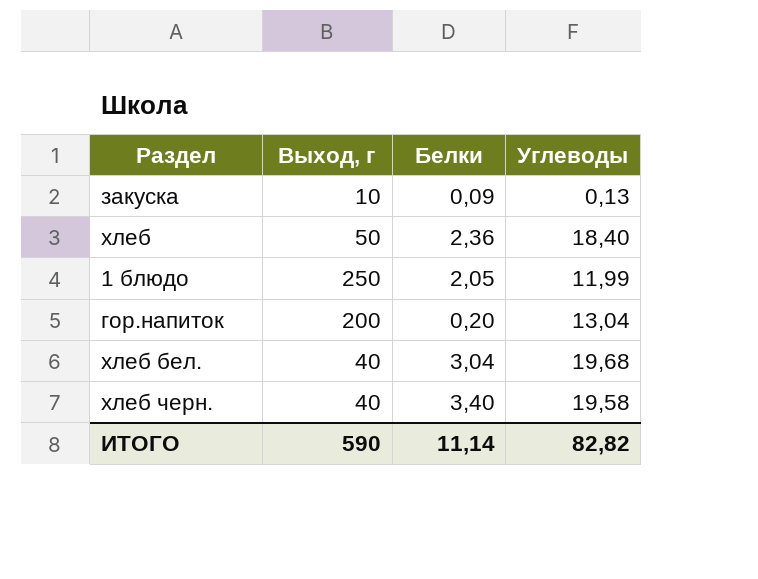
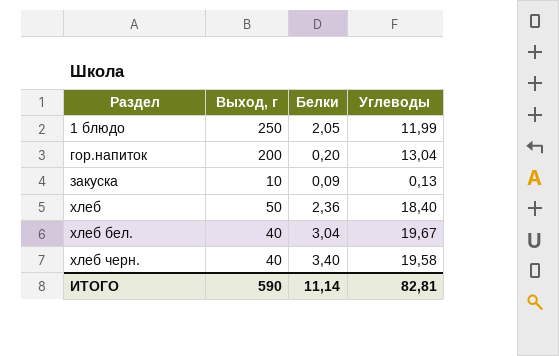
row order: none -> Раздел ascending
хлеб бел. | Углеводы: 19,68 -> 19,67
ИТОГО | Углеводы: 82,82 -> 82,81

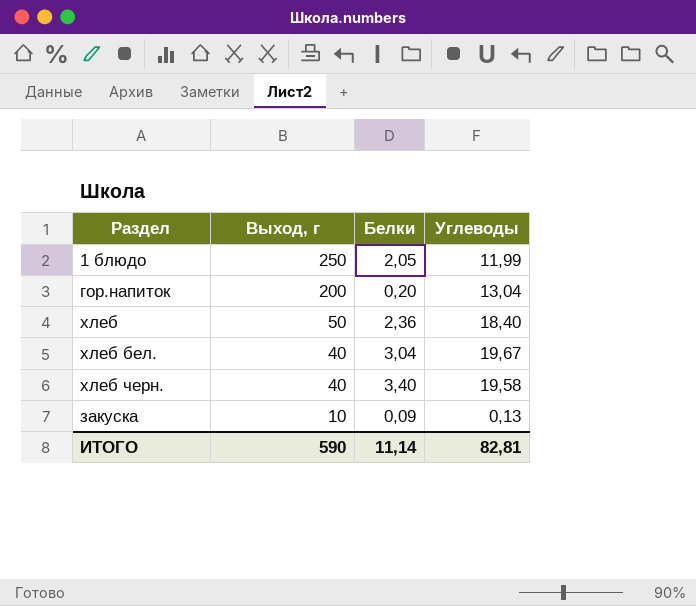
row order: Раздел ascending -> Выход, г descending

